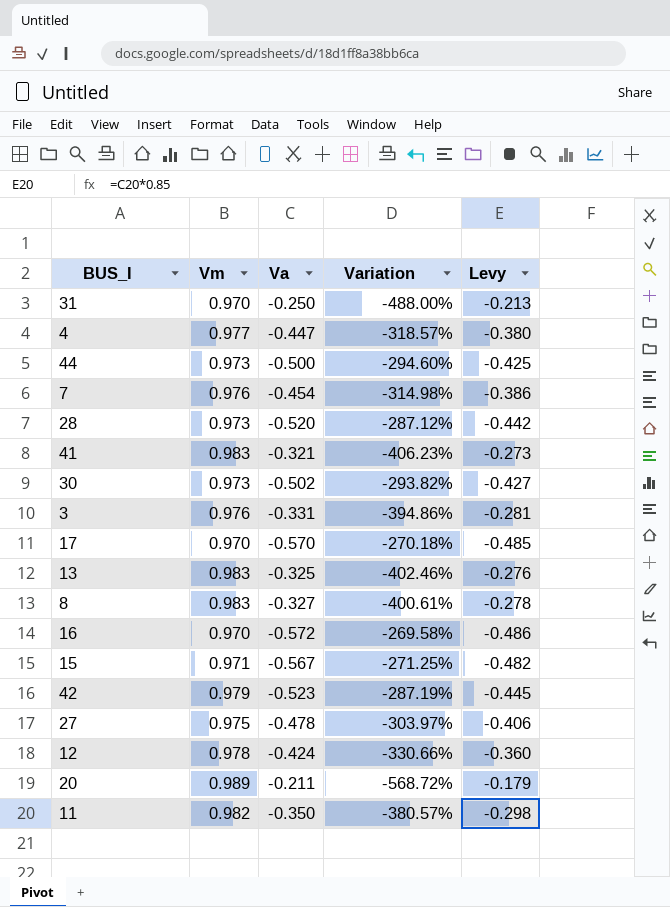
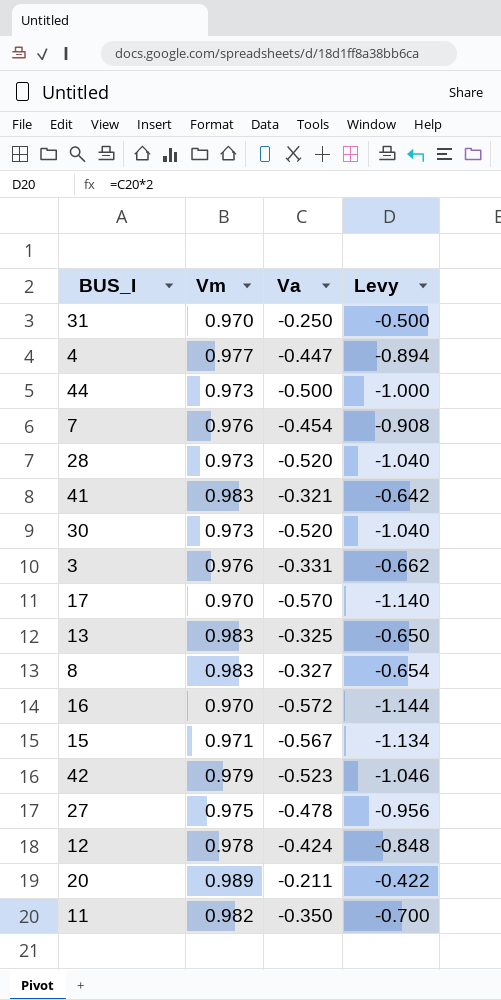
column Variation | formula: ([Vm] - [Va]) / [Va] -> none
column Levy | formula: [Va] * 0.85 -> [Va] * 2
30 | Va: -0.502 -> -0.520

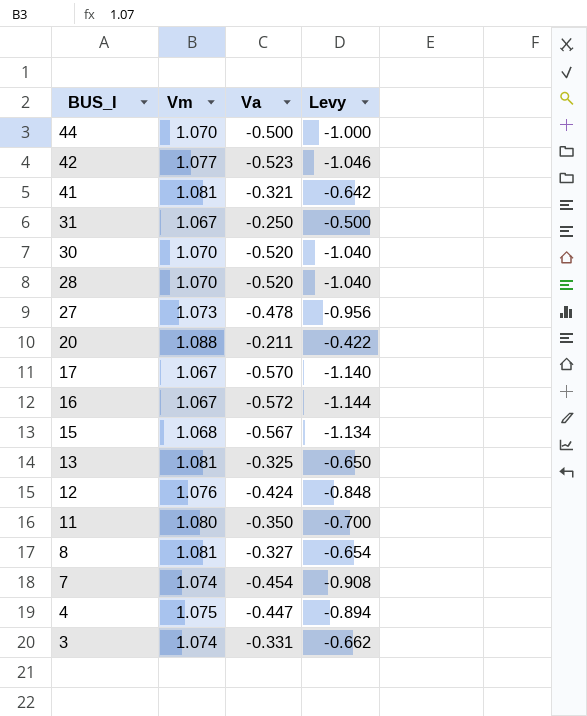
row order: none -> BUS_I descending
44 | Vm: 0.973 -> 1.070
42 | Vm: 0.979 -> 1.077
41 | Vm: 0.983 -> 1.081
31 | Vm: 0.970 -> 1.067
30 | Vm: 0.973 -> 1.070
28 | Vm: 0.973 -> 1.070
27 | Vm: 0.975 -> 1.073
20 | Vm: 0.989 -> 1.088
17 | Vm: 0.970 -> 1.067
16 | Vm: 0.970 -> 1.067
15 | Vm: 0.971 -> 1.068
13 | Vm: 0.983 -> 1.081
12 | Vm: 0.978 -> 1.076
11 | Vm: 0.982 -> 1.080
8 | Vm: 0.983 -> 1.081
7 | Vm: 0.976 -> 1.074
4 | Vm: 0.977 -> 1.075
3 | Vm: 0.976 -> 1.074

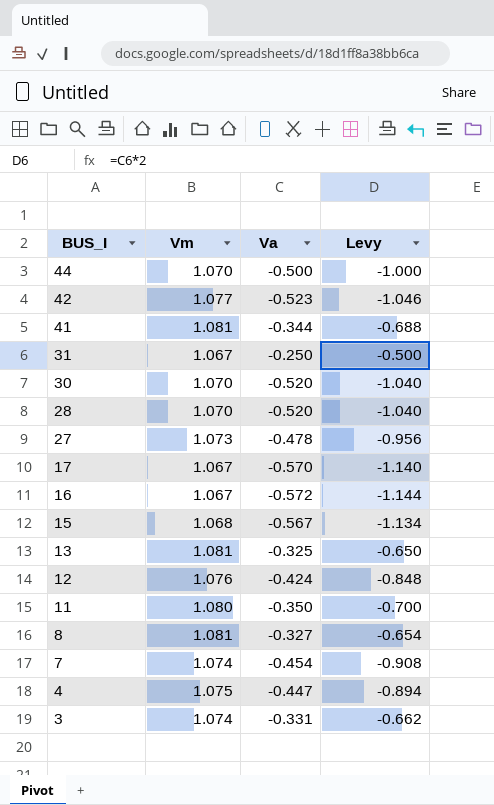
row 20: 1.088 | -0.211 | -0.422 -> none
41 | Va: -0.321 -> -0.344
41 | Levy: -0.642 -> -0.688

